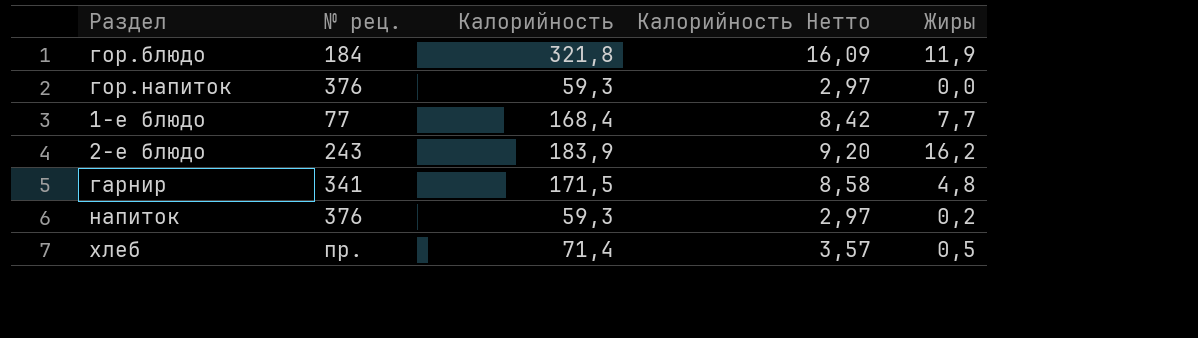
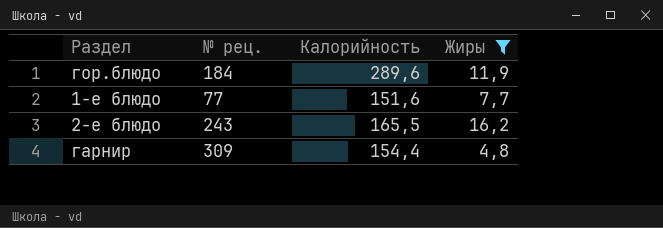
filter: none -> Жиры >= 4,8
column Калорийность Нетто | formula: [Калорийность] * 0,05 -> none
гор.блюдо | Калорийность: 321,8 -> 289,6
1-е блюдо | Калорийность: 168,4 -> 151,6
2-е блюдо | Калорийность: 183,9 -> 165,5
гарнир | № рец.: 341 -> 309
гарнир | Калорийность: 171,5 -> 154,4

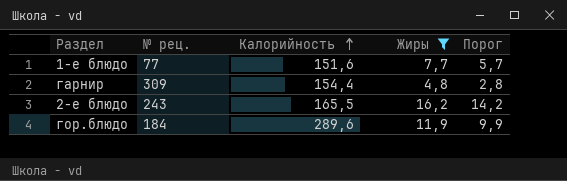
row order: none -> Калорийность ascending
column Порог | formula: none -> [Жиры] - 2

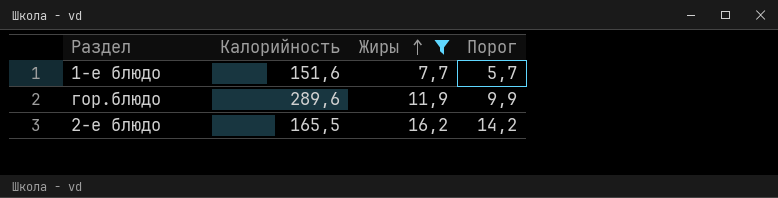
row order: Калорийность ascending -> Жиры ascending
column № рец. | position: 2 -> none
row гарнир: 309 | 154,4 | 4,8 | 2,8 -> none

